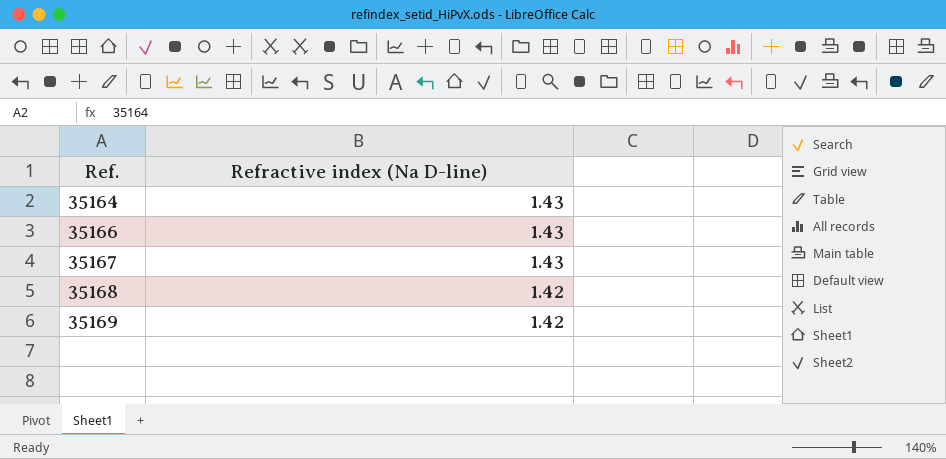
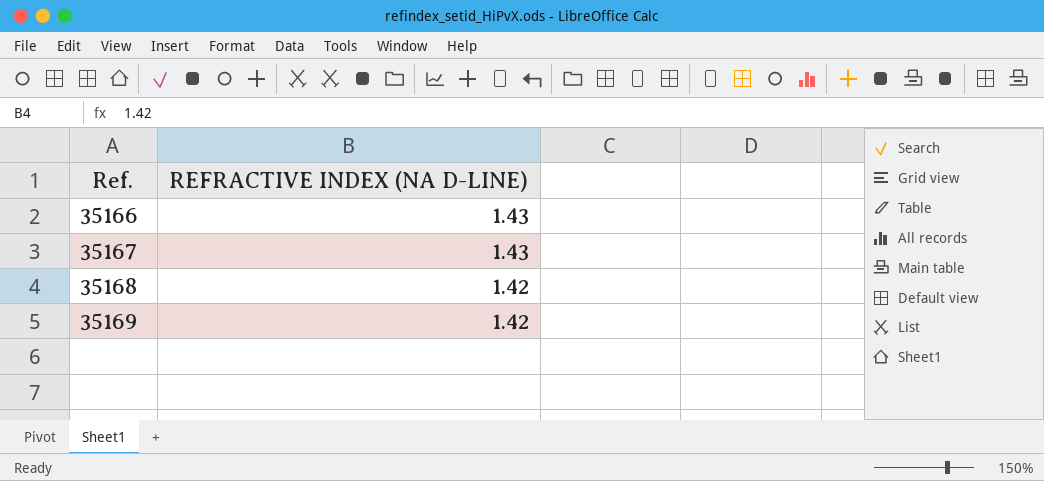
column name: Refractive index (Na D-line) -> REFRACTIVE INDEX (NA D-LINE)
row 35164: 1.43 -> none

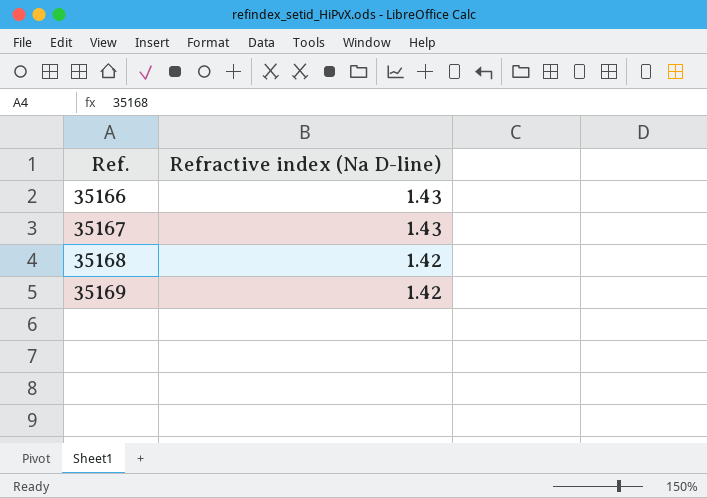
column name: REFRACTIVE INDEX (NA D-LINE) -> Refractive index (Na D-line)

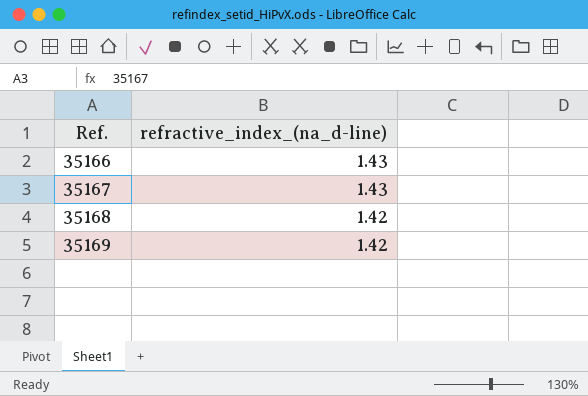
column name: Refractive index (Na D-line) -> refractive_index_(na_d-line)

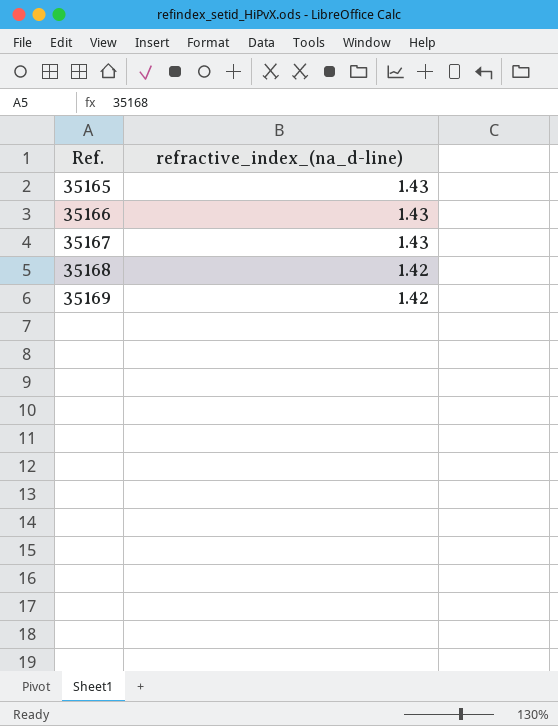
row 35165: none -> 1.43

